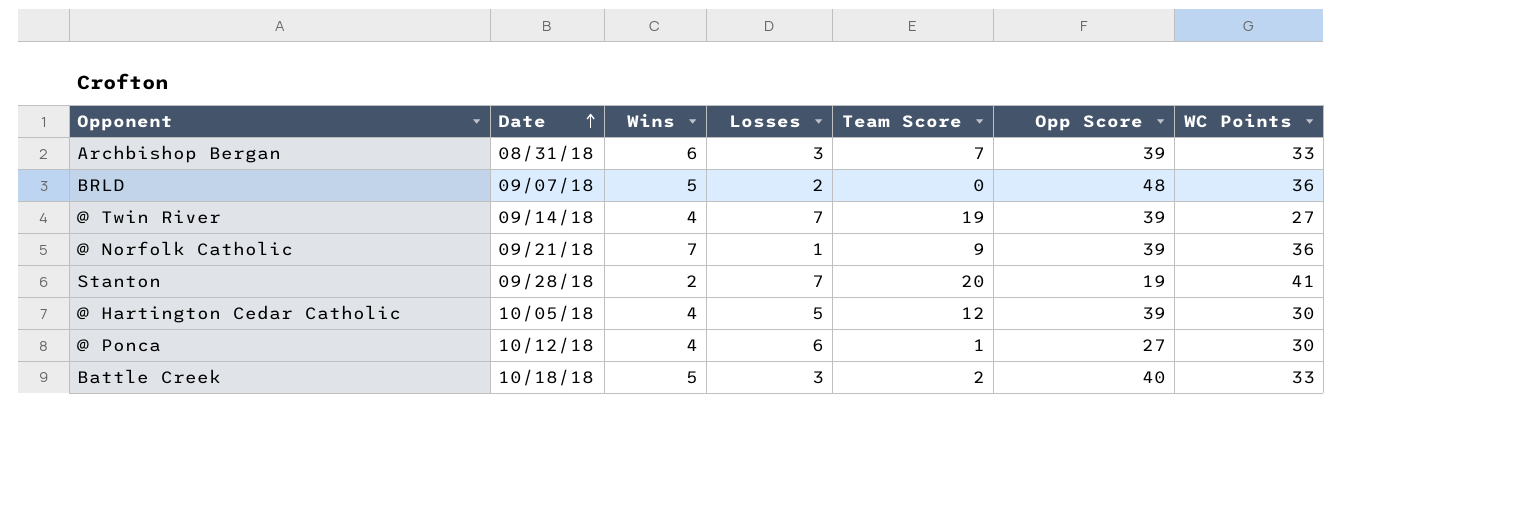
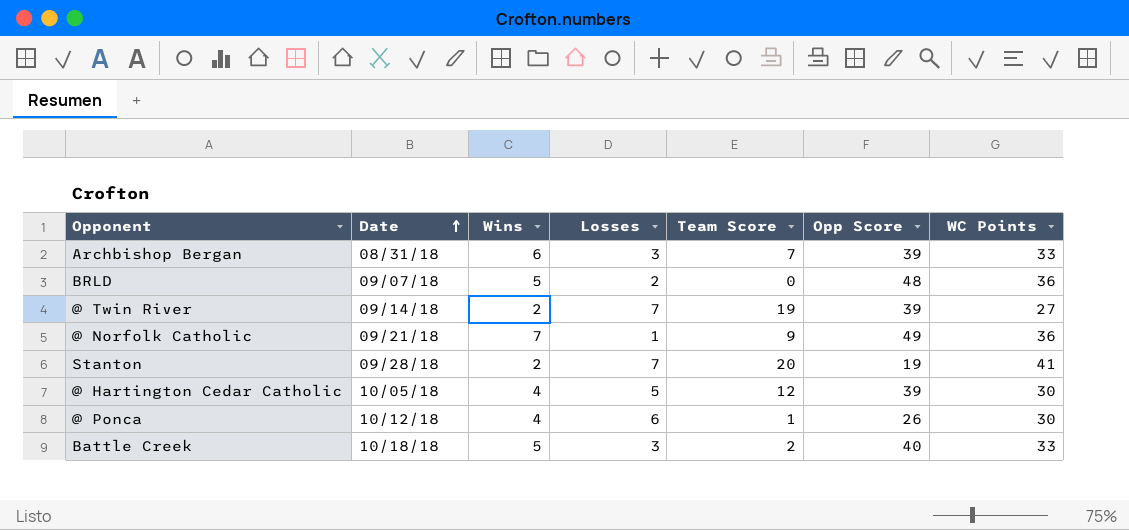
@ Twin River | Wins: 4 -> 2
@ Norfolk Catholic | Opp Score: 39 -> 49
@ Ponca | Opp Score: 27 -> 26

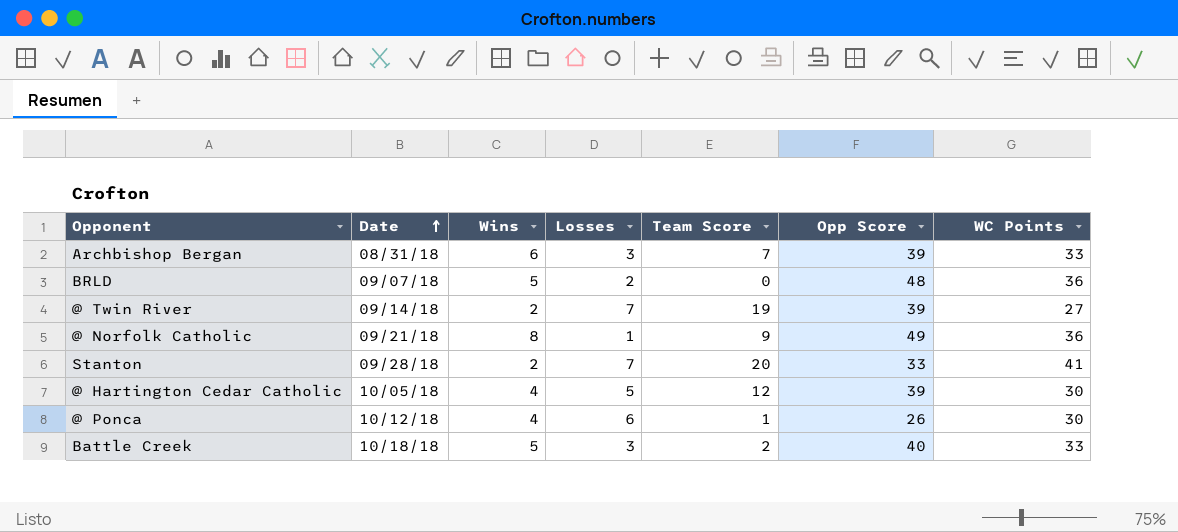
@ Norfolk Catholic | Wins: 7 -> 8
Stanton | Opp Score: 19 -> 33

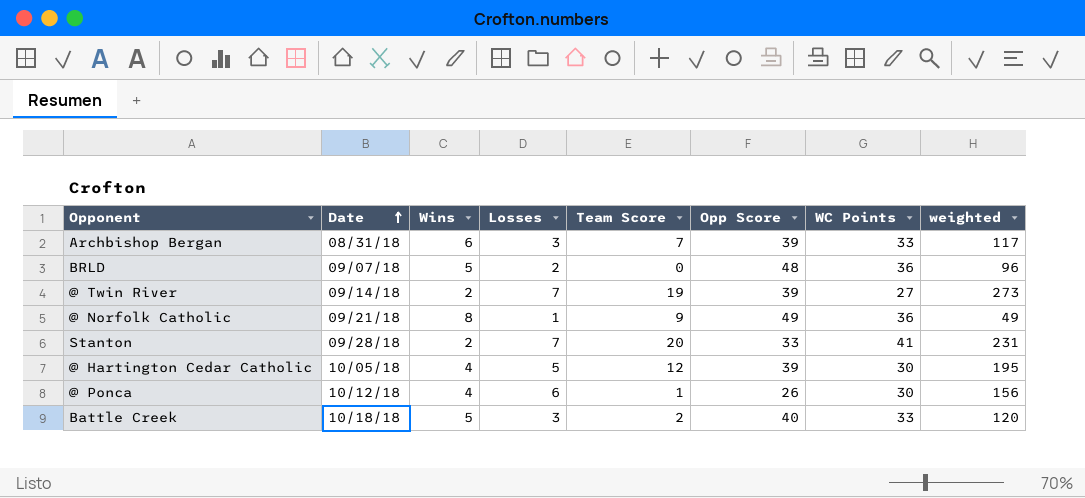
column weighted | formula: none -> [Losses] * [Opp Score]

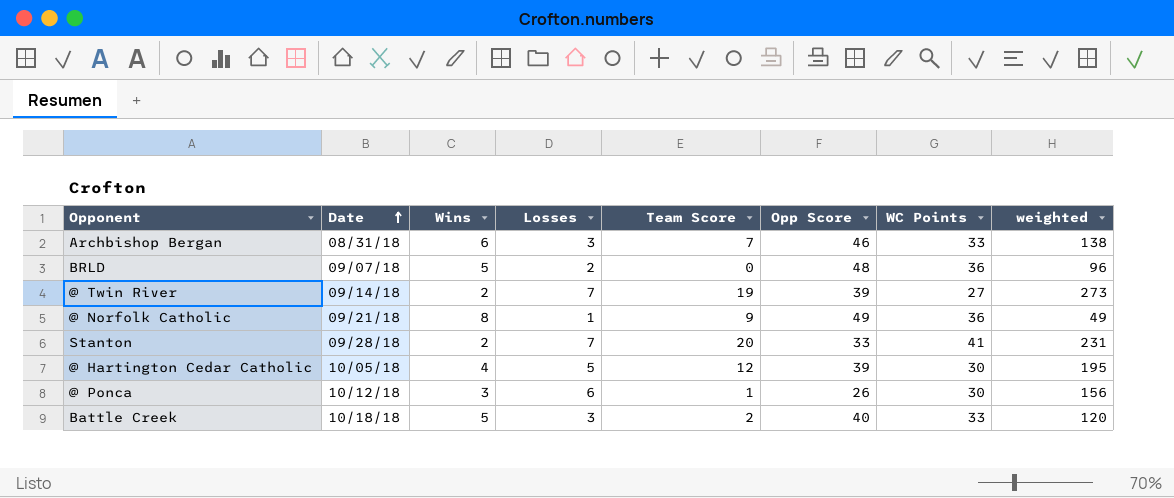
Archbishop Bergan | Opp Score: 39 -> 46
Archbishop Bergan | weighted: 117 -> 138
@ Ponca | Wins: 4 -> 3

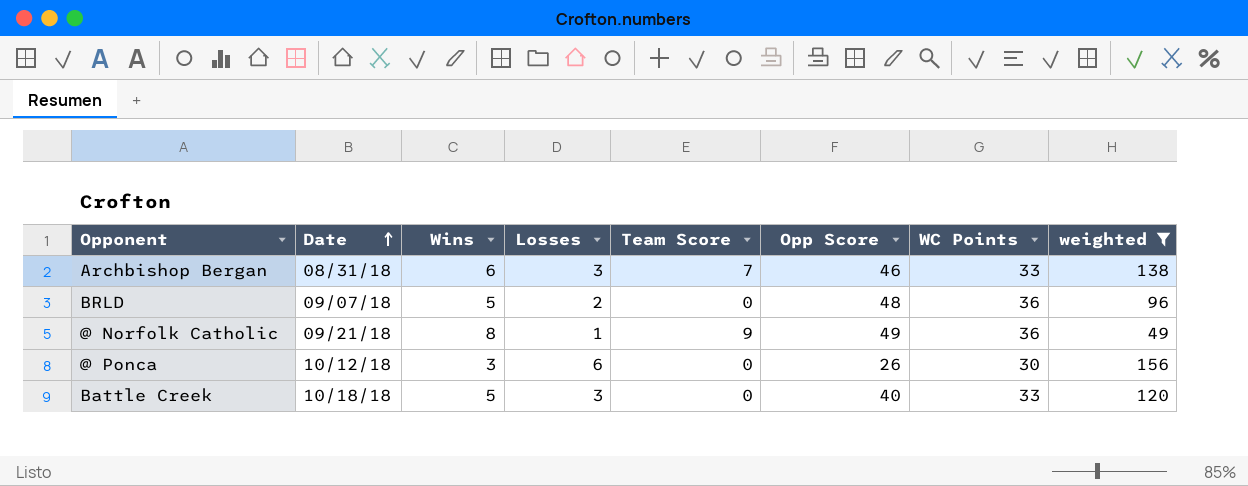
filter: none -> weighted <= 156
@ Ponca | Team Score: 1 -> 0
Battle Creek | Team Score: 2 -> 0

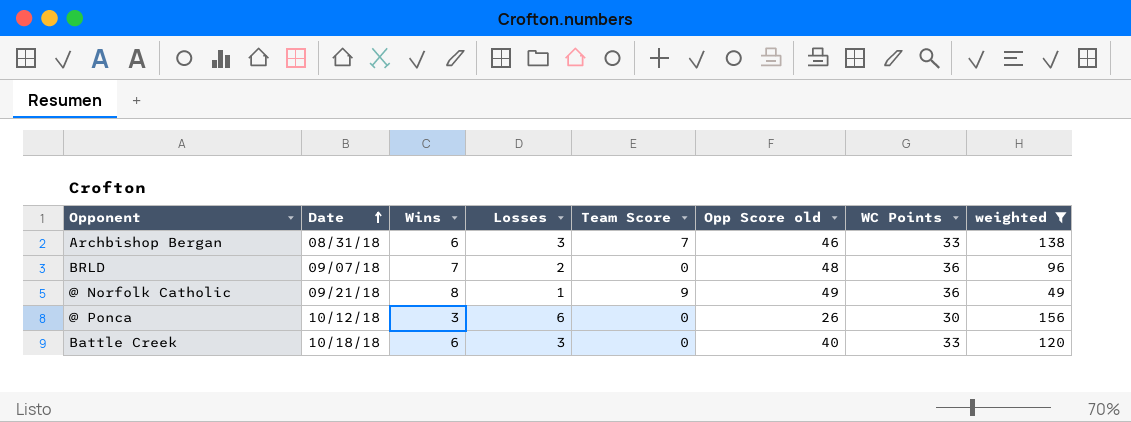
column name: Opp Score -> Opp Score old
BRLD | Wins: 5 -> 7
Battle Creek | Wins: 5 -> 6

